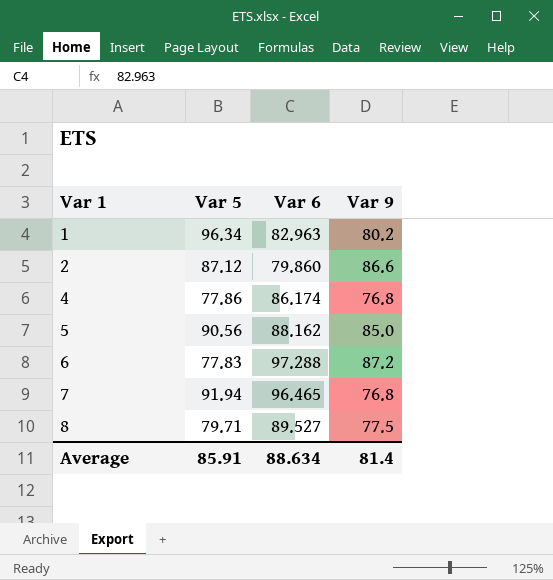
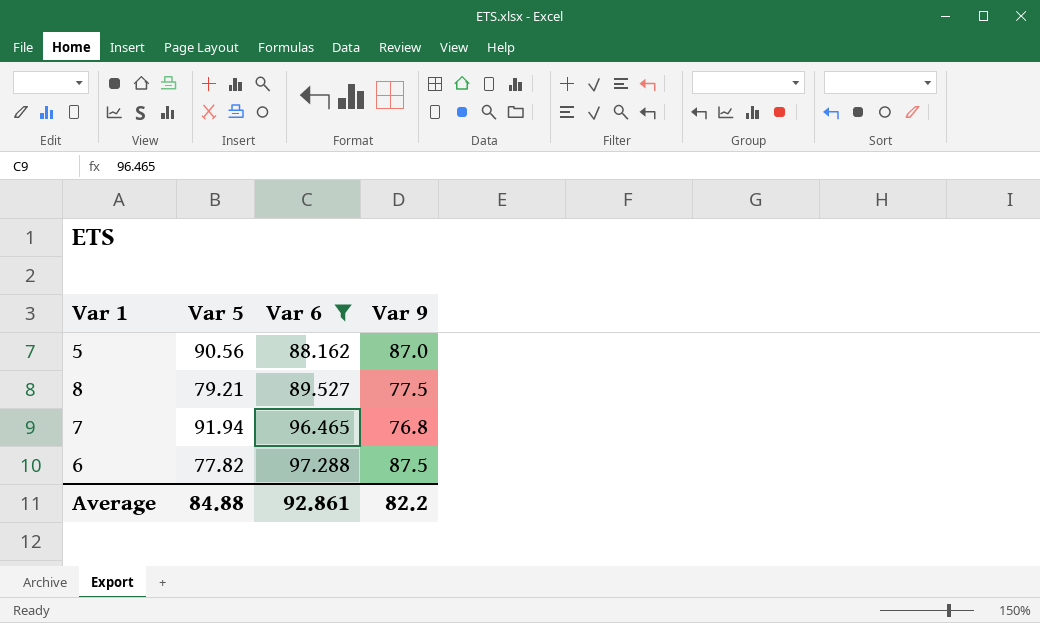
filter: none -> Var 6 >= 88.162
row order: Var 1 ascending -> Var 6 ascending
5 | Var 9: 85.0 -> 87.0
8 | Var 5: 79.71 -> 79.21
6 | Var 5: 77.83 -> 77.82
6 | Var 9: 87.2 -> 87.5
Average | Var 5: 85.91 -> 84.88
Average | Var 6: 88.634 -> 92.861
Average | Var 9: 81.4 -> 82.2

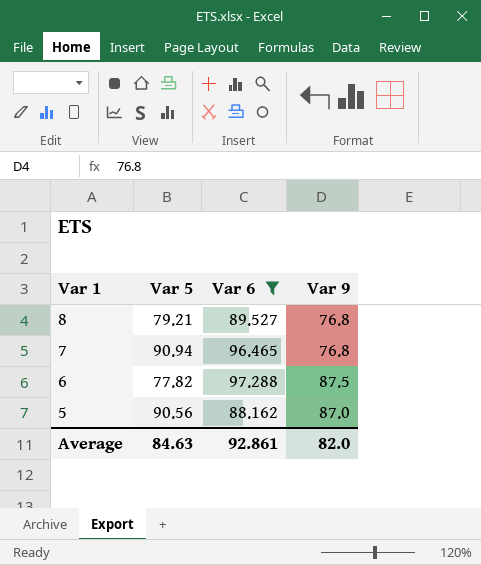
row order: Var 6 ascending -> Var 1 descending
8 | Var 9: 77.5 -> 76.8
7 | Var 5: 91.94 -> 90.94
Average | Var 5: 84.88 -> 84.63
Average | Var 9: 82.2 -> 82.0

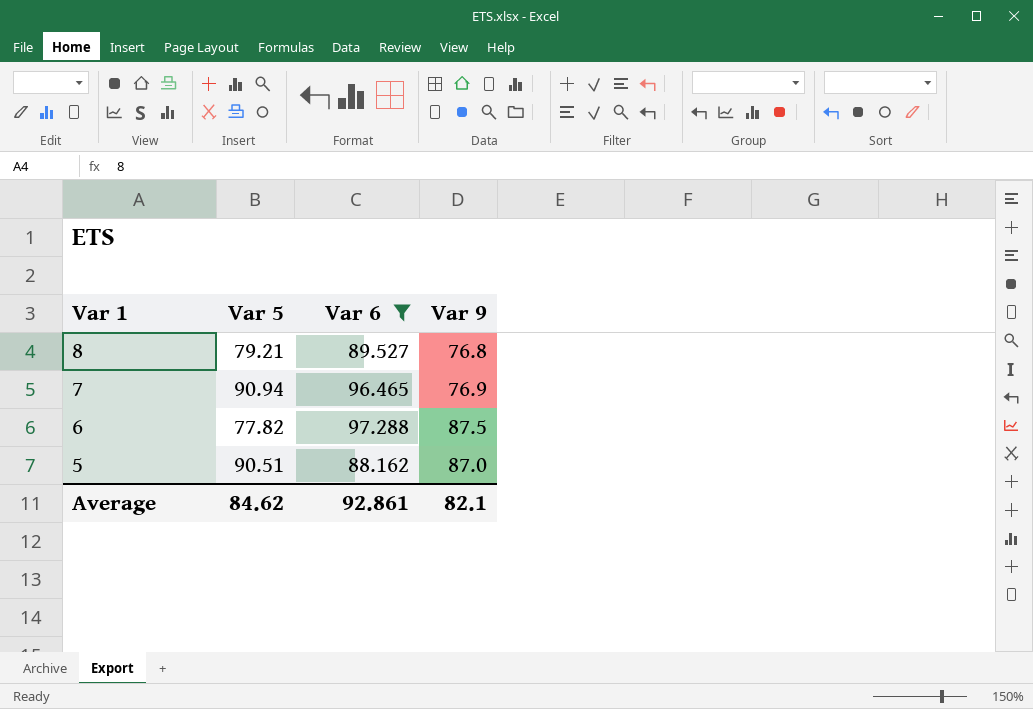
7 | Var 9: 76.8 -> 76.9
5 | Var 5: 90.56 -> 90.51
Average | Var 5: 84.63 -> 84.62
Average | Var 9: 82.0 -> 82.1

